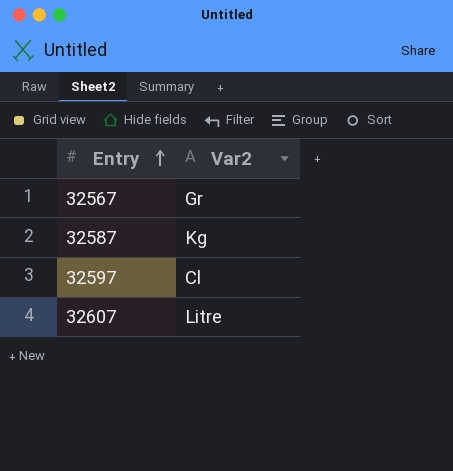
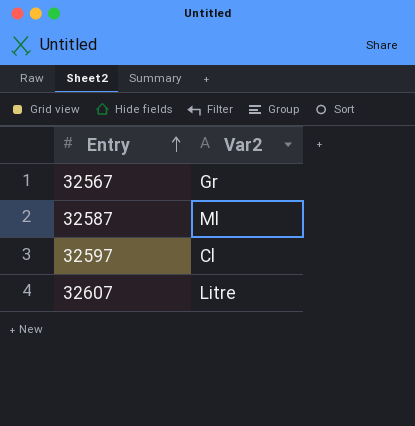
32587 | Var2: Kg -> Ml

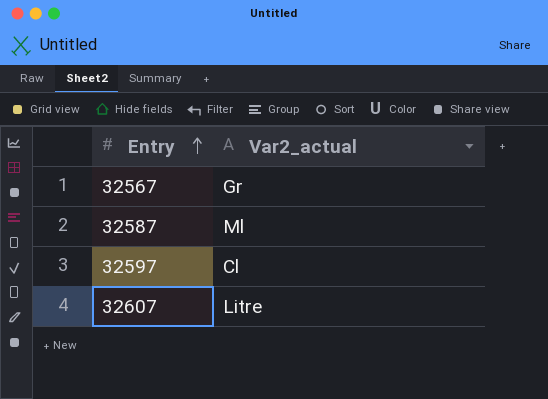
column name: Var2 -> Var2_actual

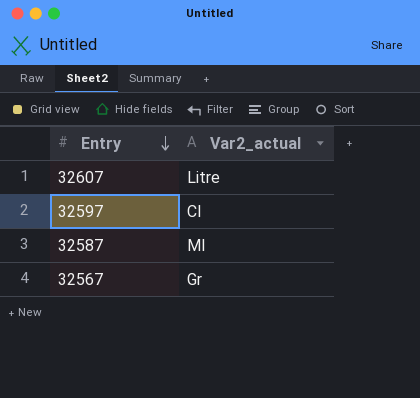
row order: Entry ascending -> Entry descending

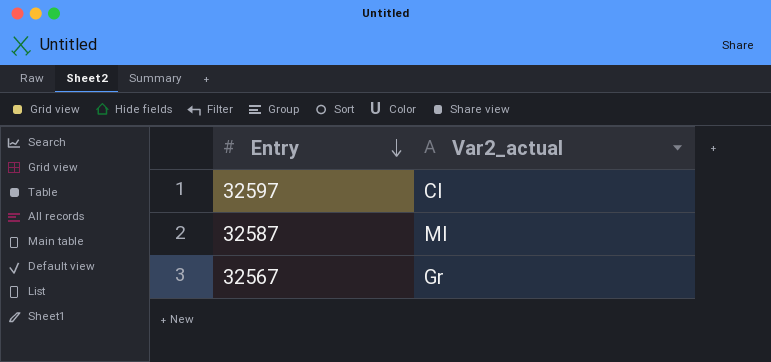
row 32607: Litre -> none

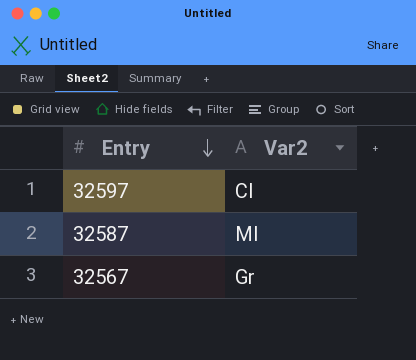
column name: Var2_actual -> Var2

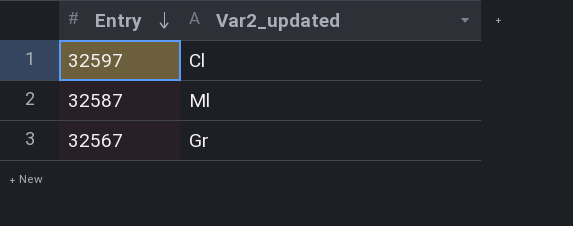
column name: Var2 -> Var2_updated

